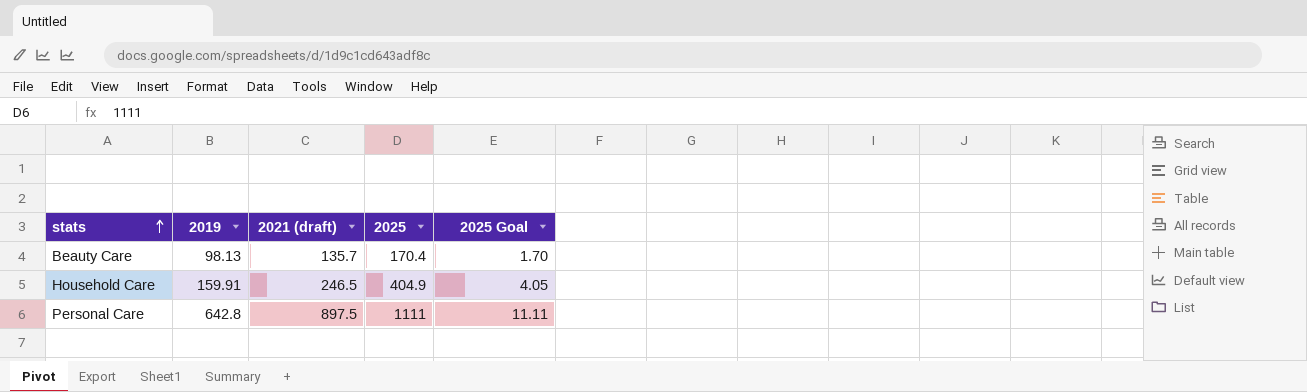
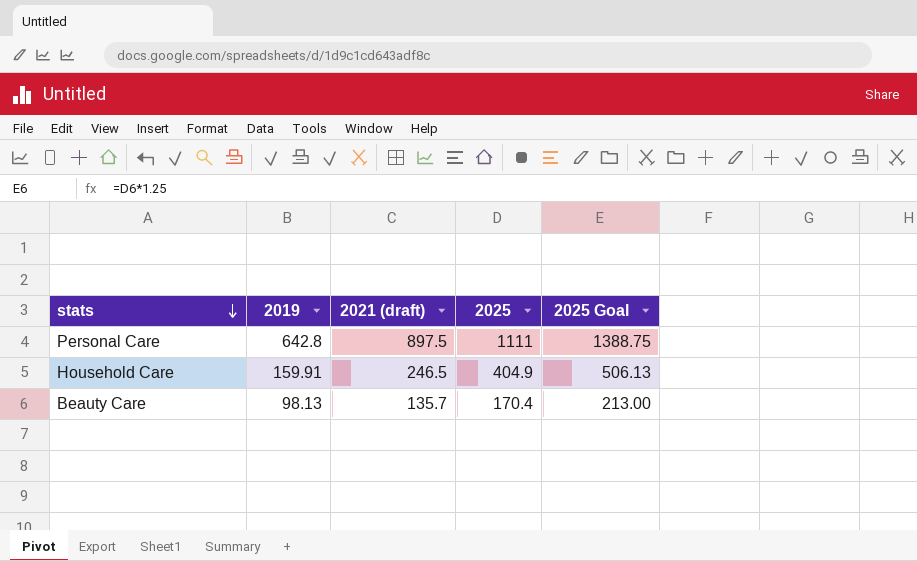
row order: stats ascending -> stats descending
column 2025 Goal | formula: [2025] * 0.01 -> [2025] * 1.25

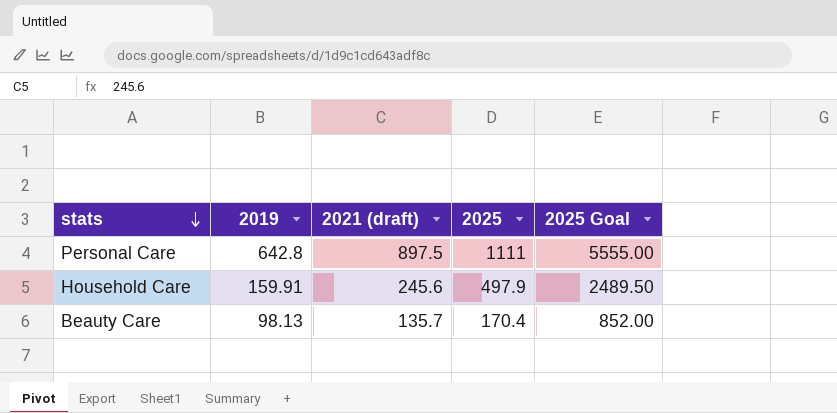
column 2025 Goal | formula: [2025] * 1.25 -> [2025] * 5
Household Care | 2021 (draft): 246.5 -> 245.6
Household Care | 2025: 404.9 -> 497.9

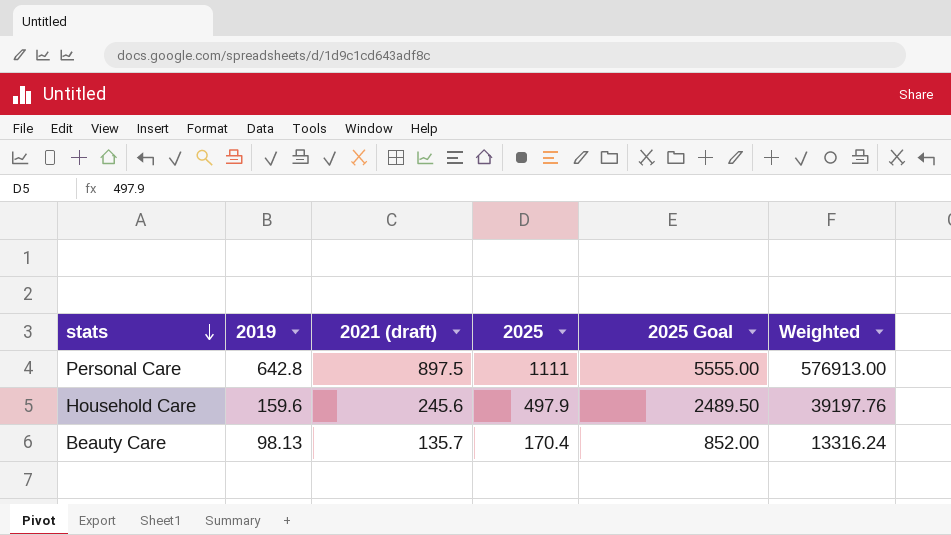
column Weighted | formula: none -> [2019] * [2021 (draft)]
Household Care | 2019: 159.91 -> 159.6

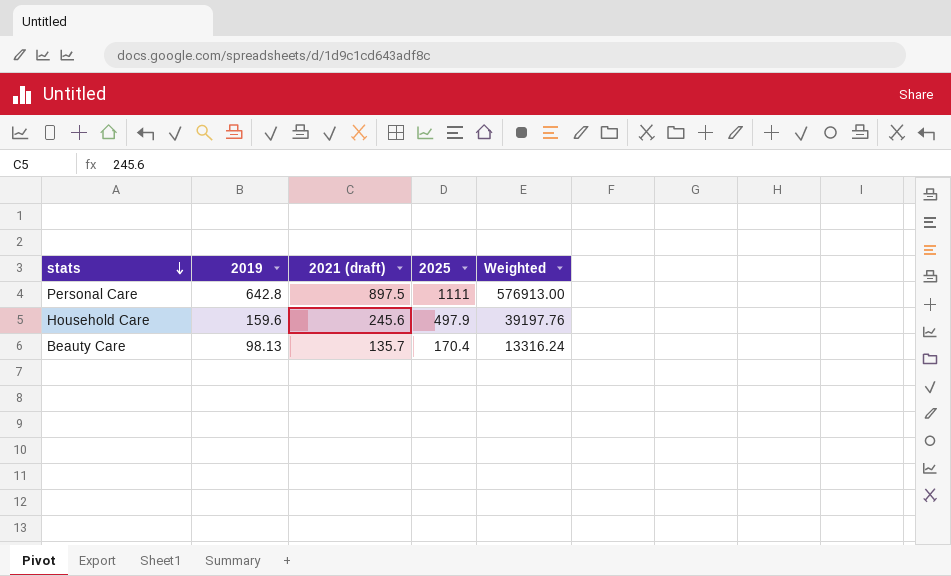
column 2025 Goal | formula: [2025] * 5 -> none

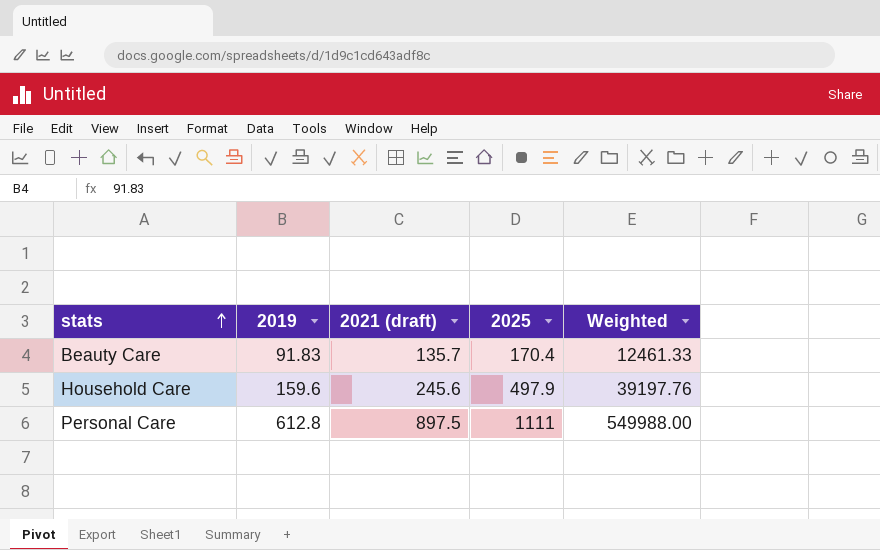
row order: stats descending -> stats ascending
Beauty Care | 2019: 98.13 -> 91.83
Beauty Care | Weighted: 13316.24 -> 12461.33
Personal Care | 2019: 642.8 -> 612.8
Personal Care | Weighted: 576913.00 -> 549988.00

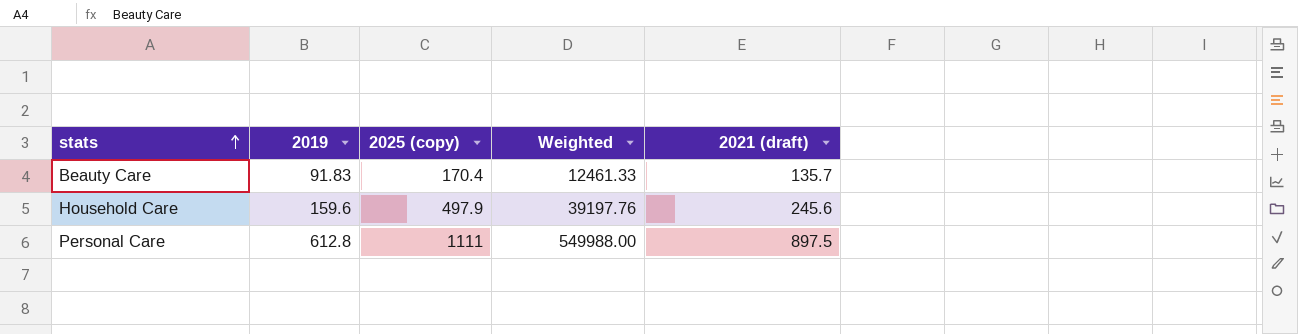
column name: 2025 -> 2025 (copy)
column 2021 (draft) | position: 3 -> 5

